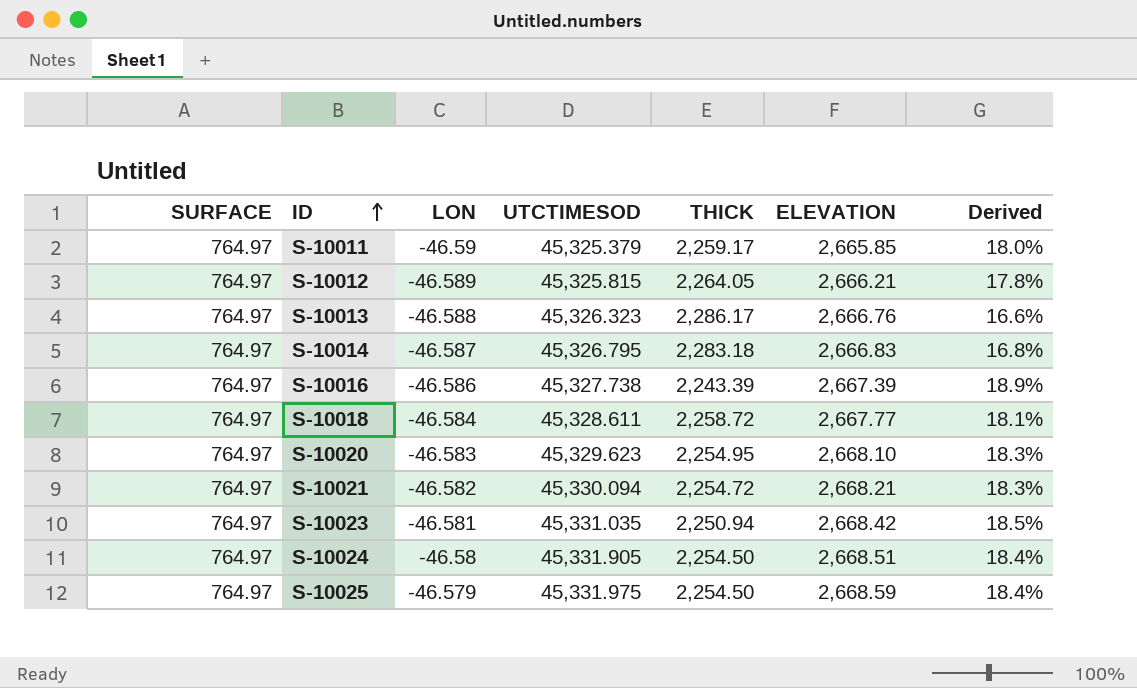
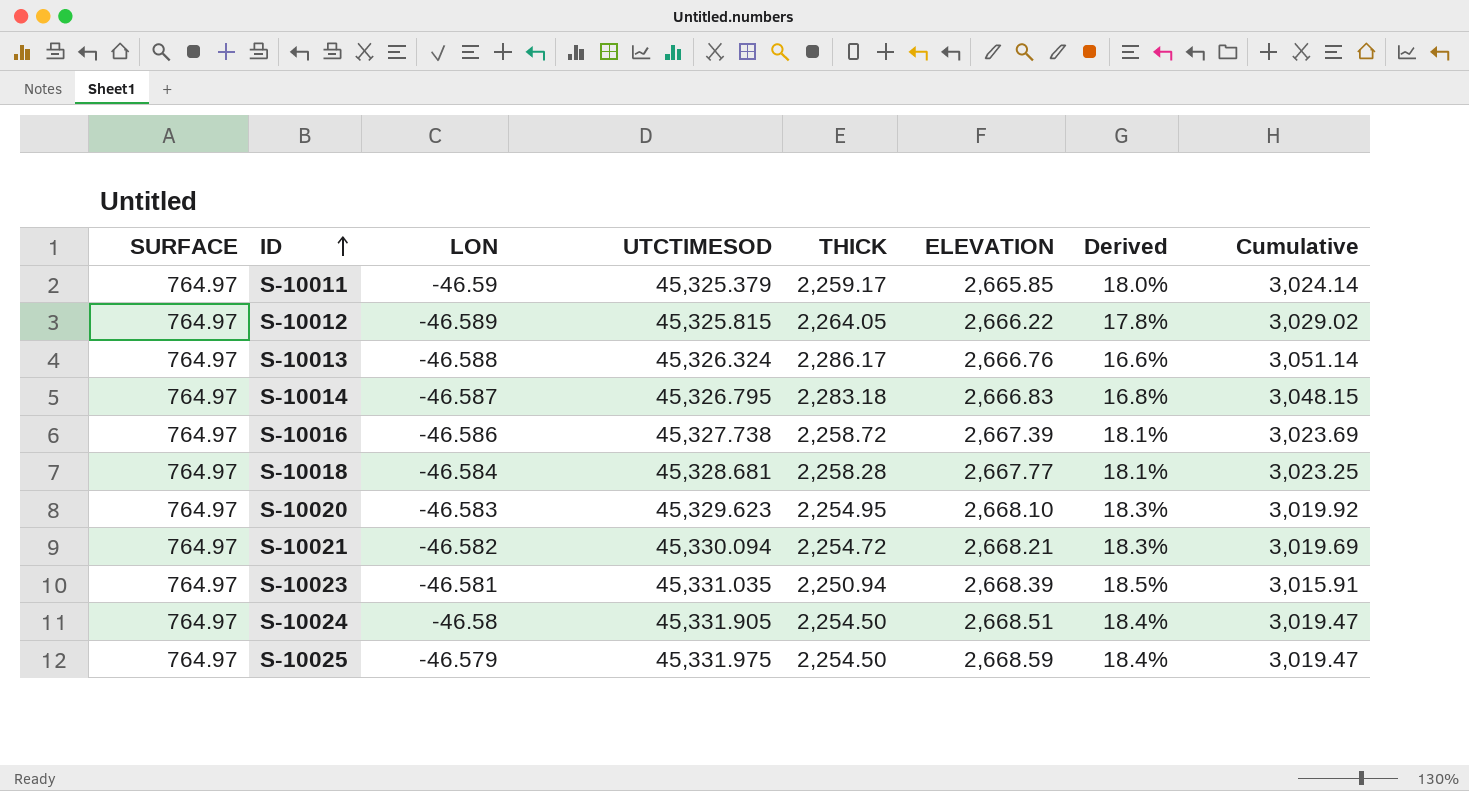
column Cumulative | formula: none -> [SURFACE] + [THICK]
S-10012 | ELEVATION: 2,666.21 -> 2,666.22
S-10013 | UTCTIMESOD: 45,326.323 -> 45,326.324
S-10016 | THICK: 2,243.39 -> 2,258.72
S-10016 | Derived: 18.9% -> 18.1%
S-10018 | UTCTIMESOD: 45,328.611 -> 45,328.681
S-10018 | THICK: 2,258.72 -> 2,258.28
S-10023 | ELEVATION: 2,668.42 -> 2,668.39

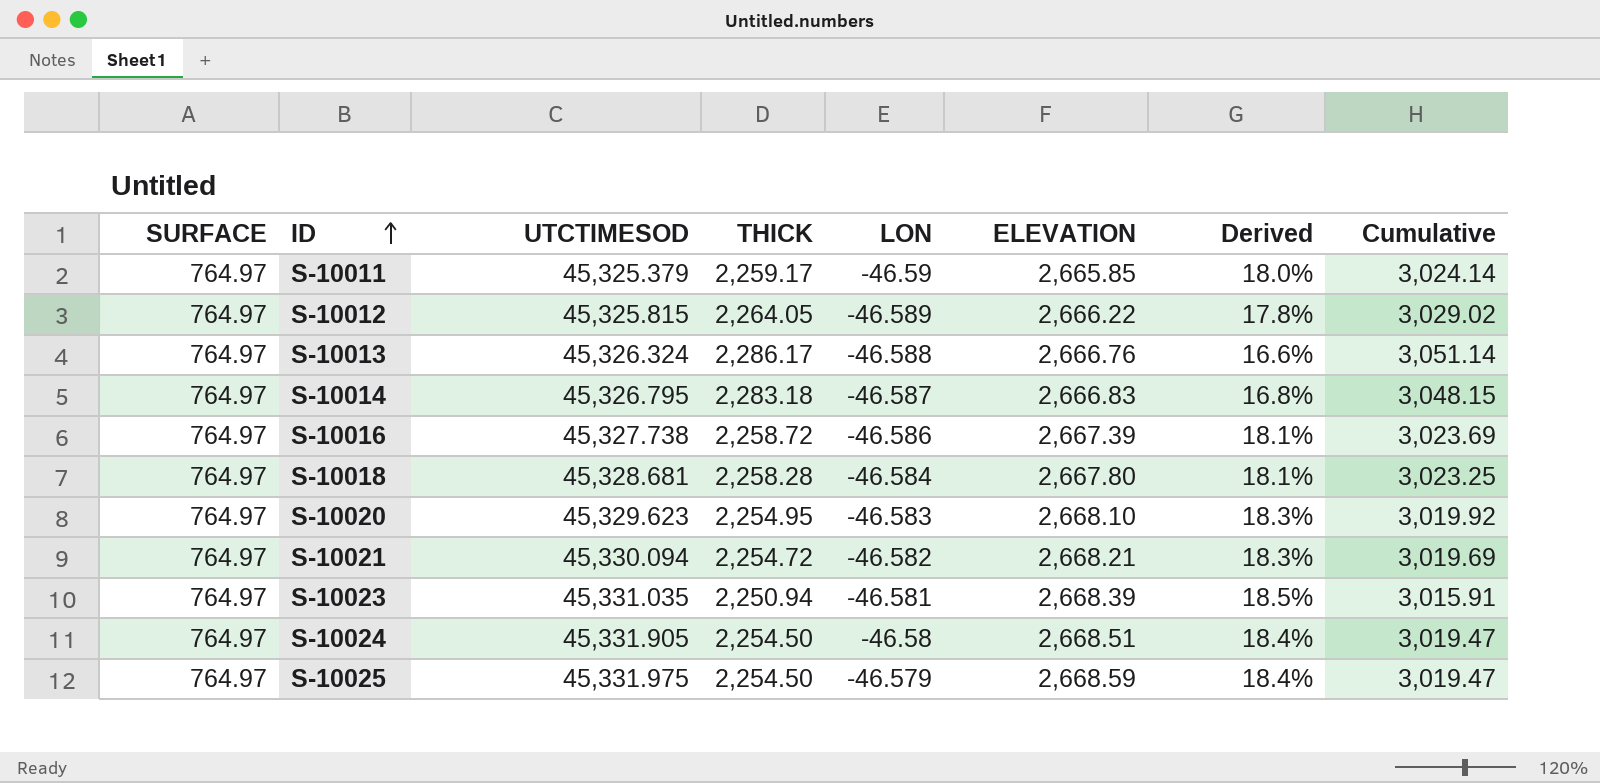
column LON | position: 3 -> 5
S-10018 | ELEVATION: 2,667.77 -> 2,667.80

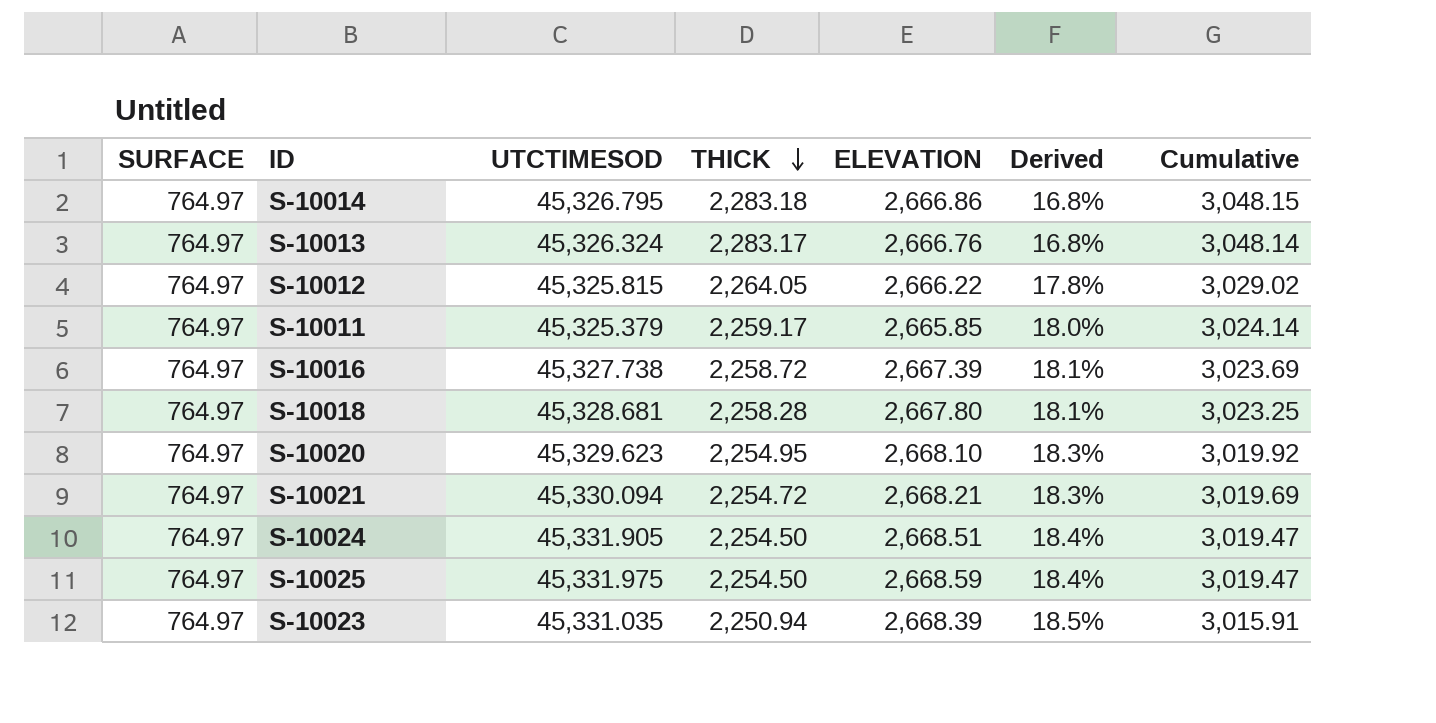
row order: ID ascending -> THICK descending
column LON | position: 5 -> none
S-10014 | ELEVATION: 2,666.83 -> 2,666.86
S-10013 | THICK: 2,286.17 -> 2,283.17
S-10013 | Derived: 16.6% -> 16.8%
S-10013 | Cumulative: 3,051.14 -> 3,048.14

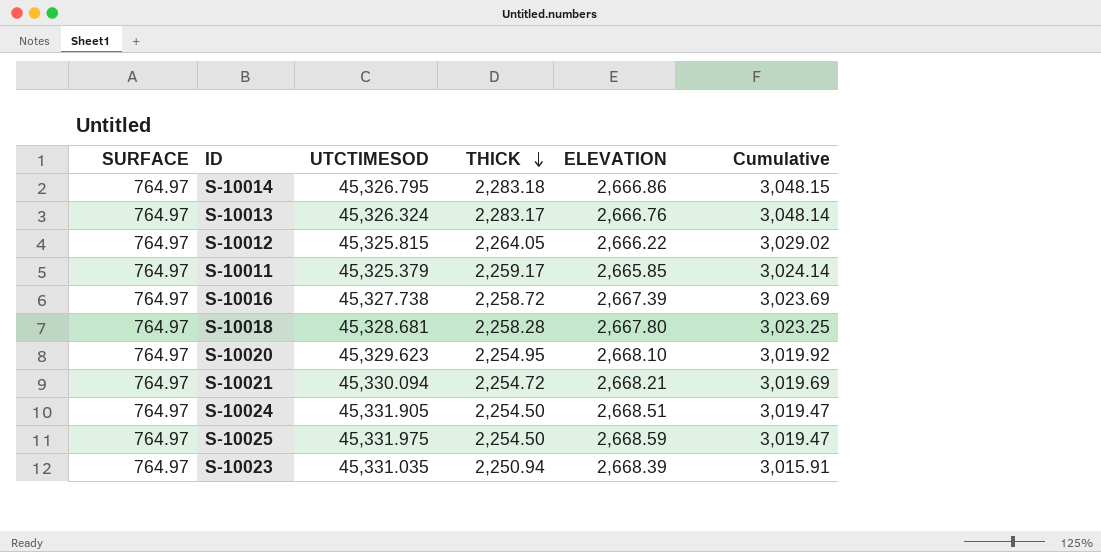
column Derived | formula: ([ELEVATION] - [THICK]) / [THICK] -> none

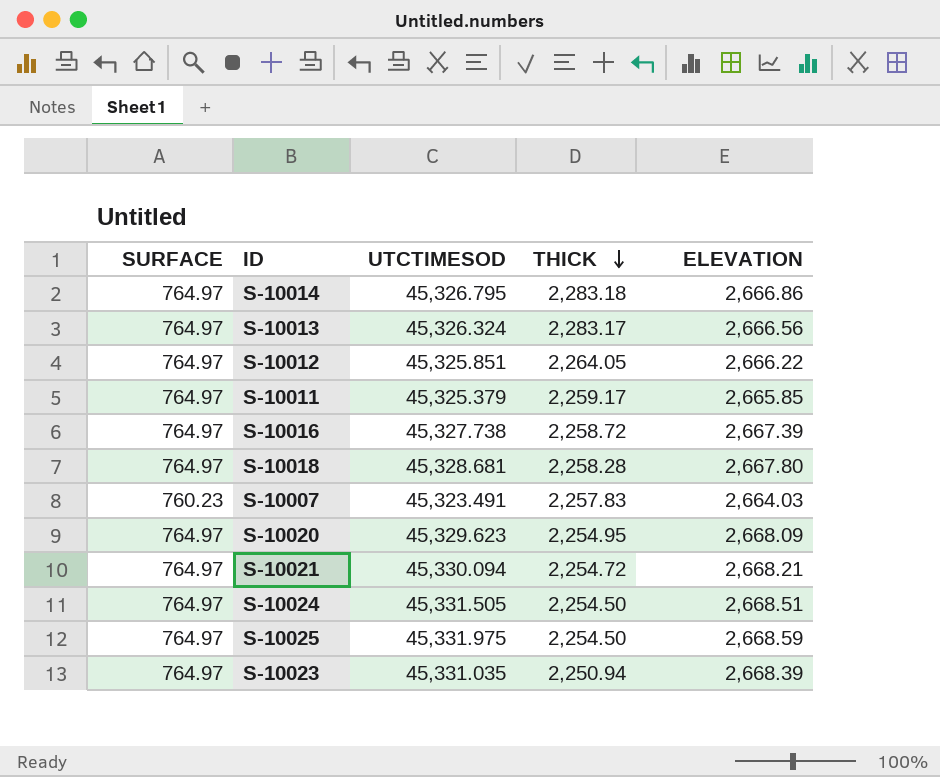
column Cumulative | formula: [SURFACE] + [THICK] -> none
S-10013 | ELEVATION: 2,666.76 -> 2,666.56
S-10012 | UTCTIMESOD: 45,325.815 -> 45,325.851
row S-10007: none -> 760.23 | 45,323.491 | 2,257.83 | 2,664.03
S-10020 | ELEVATION: 2,668.10 -> 2,668.09
S-10024 | UTCTIMESOD: 45,331.905 -> 45,331.505

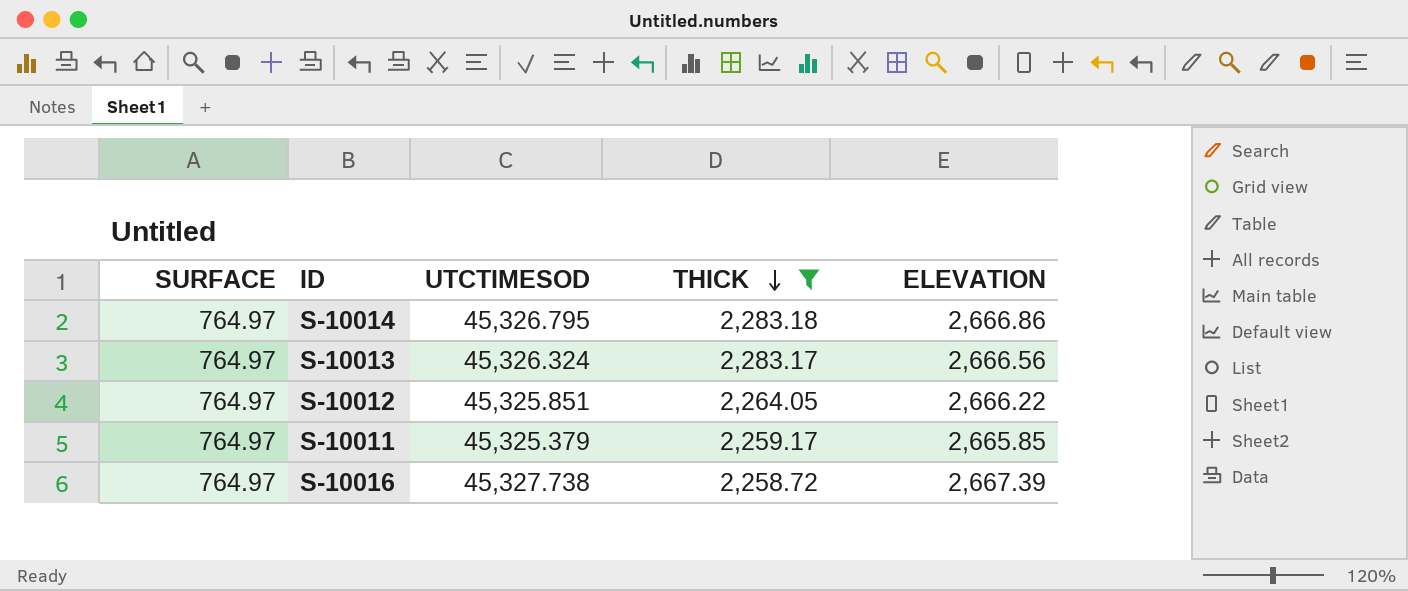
filter: none -> THICK >= 2,258.72

